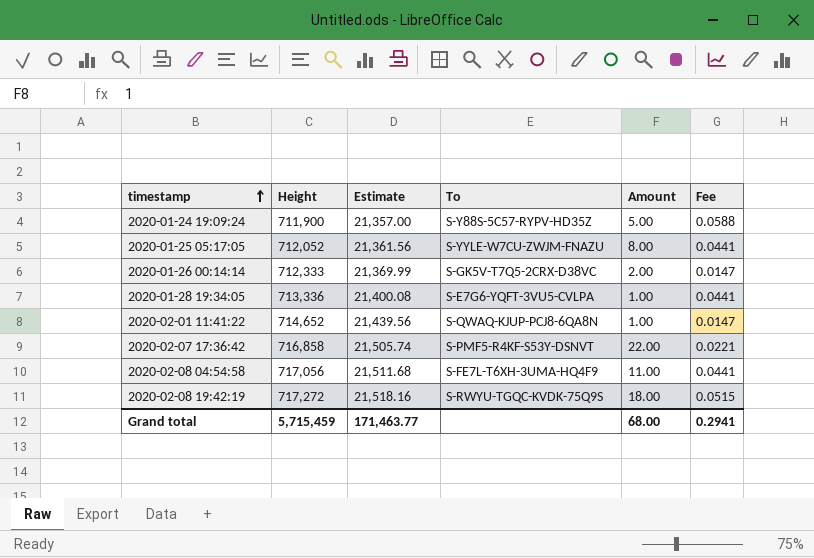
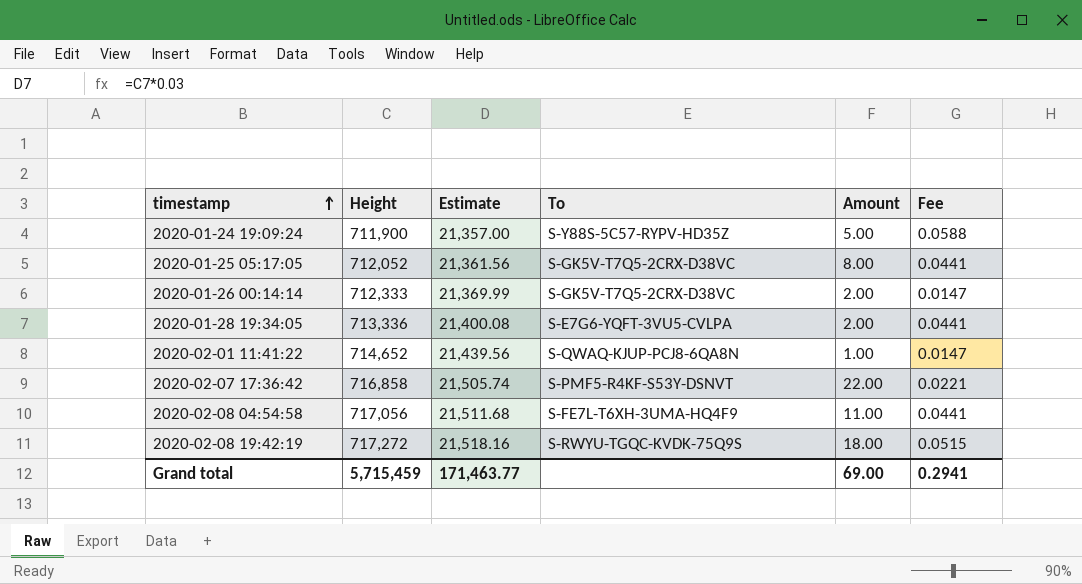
2020-01-25 05:17:05 | To: S-YYLE-W7CU-ZWJM-FNAZU -> S-GK5V-T7Q5-2CRX-D38VC
2020-01-28 19:34:05 | Amount: 1.00 -> 2.00
Grand total | Amount: 68.00 -> 69.00

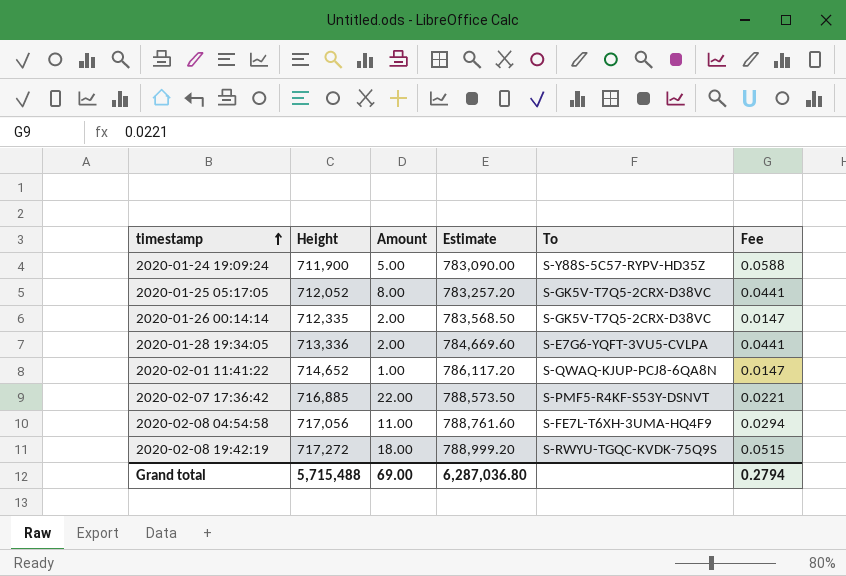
column Amount | position: 5 -> 3
column Estimate | formula: [Height] * 0.03 -> [Height] * 1.1
2020-01-26 00:14:14 | Height: 712,333 -> 712,335
2020-02-07 17:36:42 | Height: 716,858 -> 716,885
2020-02-08 04:54:58 | Fee: 0.0441 -> 0.0294
Grand total | Height: 5,715,459 -> 5,715,488
Grand total | Estimate: 171,463.77 -> 6,287,036.80
Grand total | Fee: 0.2941 -> 0.2794

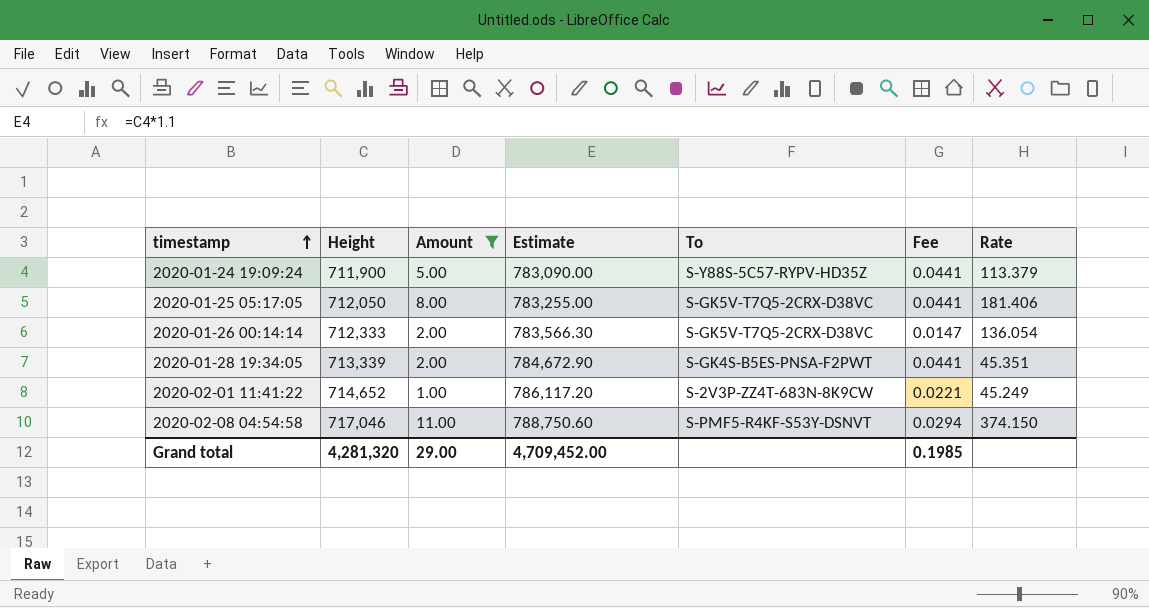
filter: none -> Amount <= 11.00
column Rate | formula: none -> [Amount] / [Fee]
2020-01-24 19:09:24 | Fee: 0.0588 -> 0.0441
2020-01-25 05:17:05 | Height: 712,052 -> 712,050
2020-01-25 05:17:05 | Estimate: 783,257.20 -> 783,255.00
2020-01-26 00:14:14 | Height: 712,335 -> 712,333
2020-01-26 00:14:14 | Estimate: 783,568.50 -> 783,566.30
2020-01-28 19:34:05 | Height: 713,336 -> 713,339
2020-01-28 19:34:05 | Estimate: 784,669.60 -> 784,672.90
2020-01-28 19:34:05 | To: S-E7G6-YQFT-3VU5-CVLPA -> S-GK4S-B5ES-PNSA-F2PWT
2020-02-01 11:41:22 | To: S-QWAQ-KJUP-PCJ8-6QA8N -> S-2V3P-ZZ4T-683N-8K9CW
2020-02-01 11:41:22 | Fee: 0.0147 -> 0.0221
2020-02-08 04:54:58 | Height: 717,056 -> 717,046
2020-02-08 04:54:58 | Estimate: 788,761.60 -> 788,750.60
2020-02-08 04:54:58 | To: S-FE7L-T6XH-3UMA-HQ4F9 -> S-PMF5-R4KF-S53Y-DSNVT
Grand total | Height: 5,715,488 -> 4,281,320
Grand total | Amount: 69.00 -> 29.00
Grand total | Estimate: 6,287,036.80 -> 4,709,452.00
Grand total | Fee: 0.2794 -> 0.1985

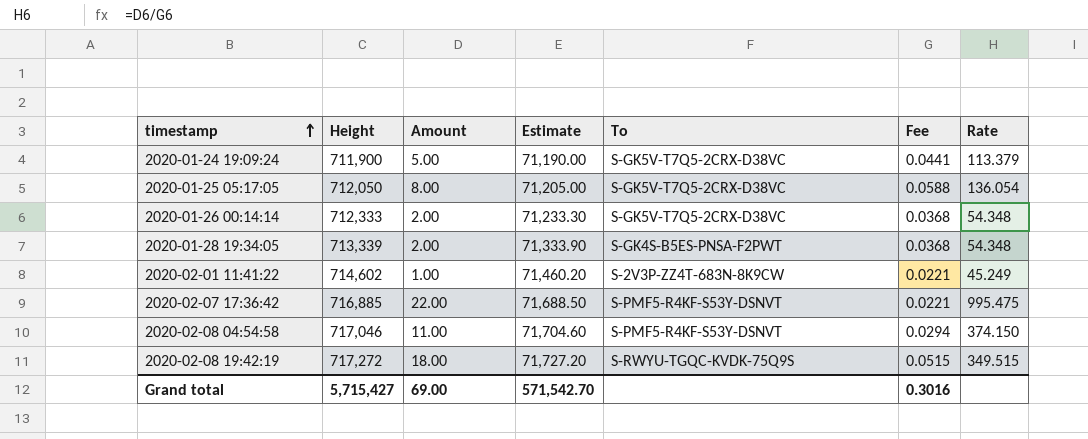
filter: Amount <= 11.00 -> none
column Estimate | formula: [Height] * 1.1 -> [Height] * 0.1
2020-01-24 19:09:24 | To: S-Y88S-5C57-RYPV-HD35Z -> S-GK5V-T7Q5-2CRX-D38VC
2020-01-25 05:17:05 | Fee: 0.0441 -> 0.0588
2020-01-25 05:17:05 | Rate: 181.406 -> 136.054
2020-01-26 00:14:14 | Fee: 0.0147 -> 0.0368
2020-01-26 00:14:14 | Rate: 136.054 -> 54.348
2020-01-28 19:34:05 | Fee: 0.0441 -> 0.0368
2020-01-28 19:34:05 | Rate: 45.351 -> 54.348
2020-02-01 11:41:22 | Height: 714,652 -> 714,602
Grand total | Height: 4,281,320 -> 5,715,427
Grand total | Amount: 29.00 -> 69.00
Grand total | Estimate: 4,709,452.00 -> 571,542.70
Grand total | Fee: 0.1985 -> 0.3016

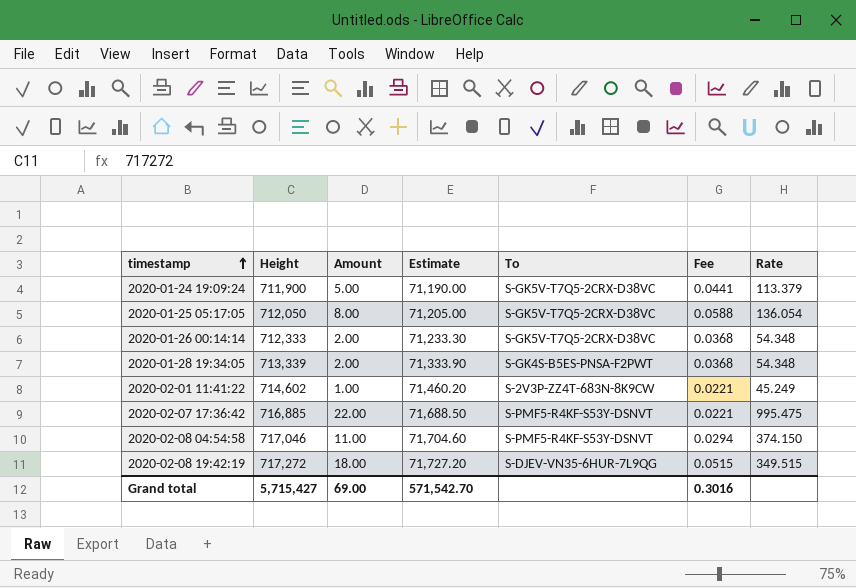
2020-02-08 19:42:19 | To: S-RWYU-TGQC-KVDK-75Q9S -> S-DJEV-VN35-6HUR-7L9QG

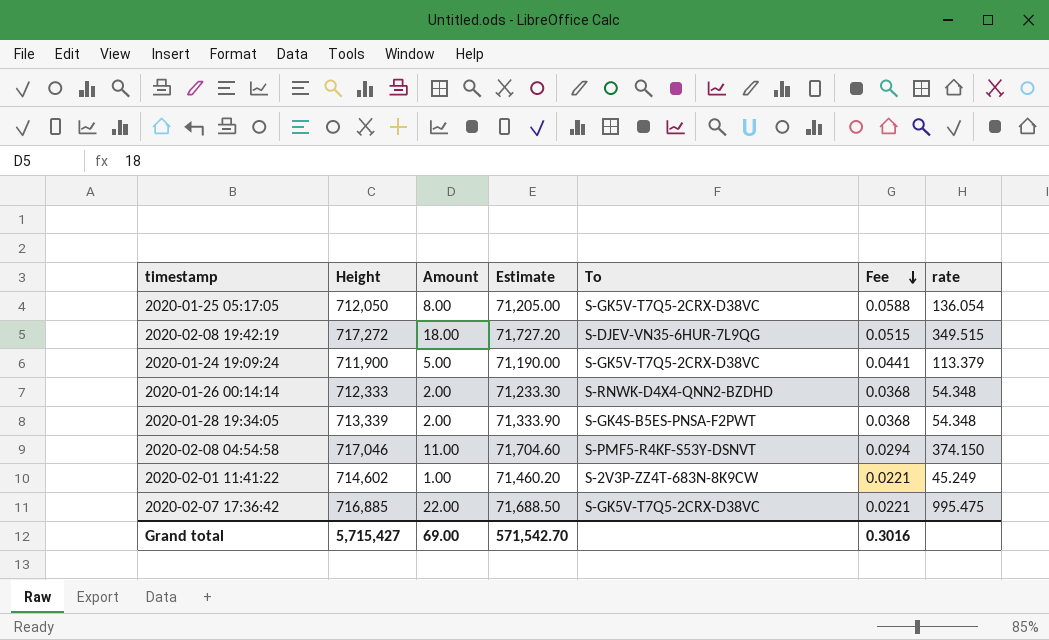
row order: timestamp ascending -> Fee descending
column name: Rate -> rate
2020-01-26 00:14:14 | To: S-GK5V-T7Q5-2CRX-D38VC -> S-RNWK-D4X4-QNN2-BZDHD
2020-02-07 17:36:42 | To: S-PMF5-R4KF-S53Y-DSNVT -> S-GK5V-T7Q5-2CRX-D38VC

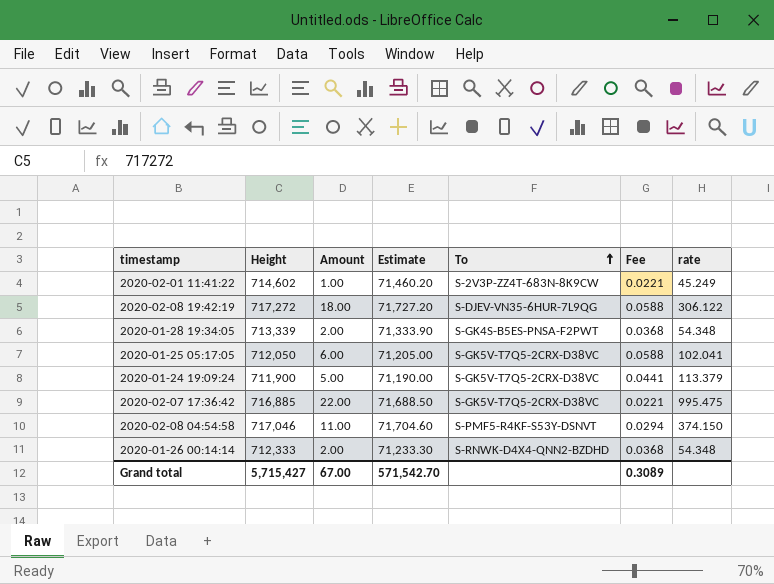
row order: Fee descending -> To ascending
2020-02-08 19:42:19 | Fee: 0.0515 -> 0.0588
2020-02-08 19:42:19 | rate: 349.515 -> 306.122
2020-01-25 05:17:05 | Amount: 8.00 -> 6.00
2020-01-25 05:17:05 | rate: 136.054 -> 102.041
Grand total | Amount: 69.00 -> 67.00
Grand total | Fee: 0.3016 -> 0.3089

